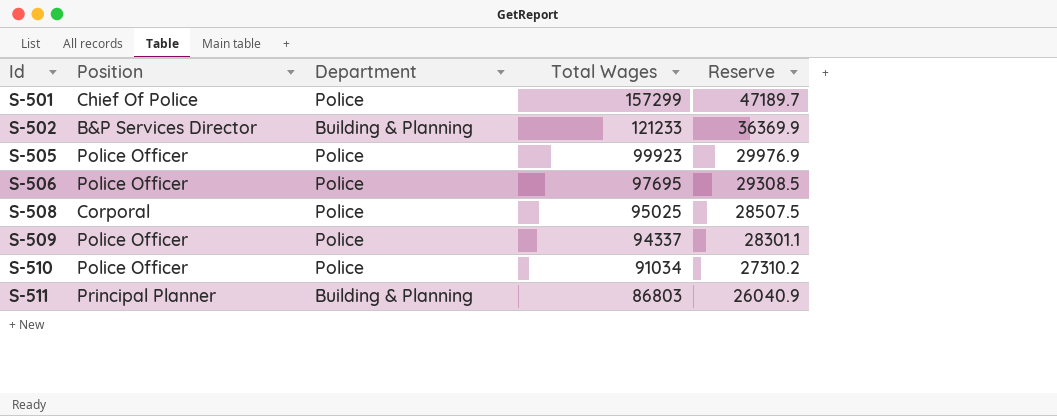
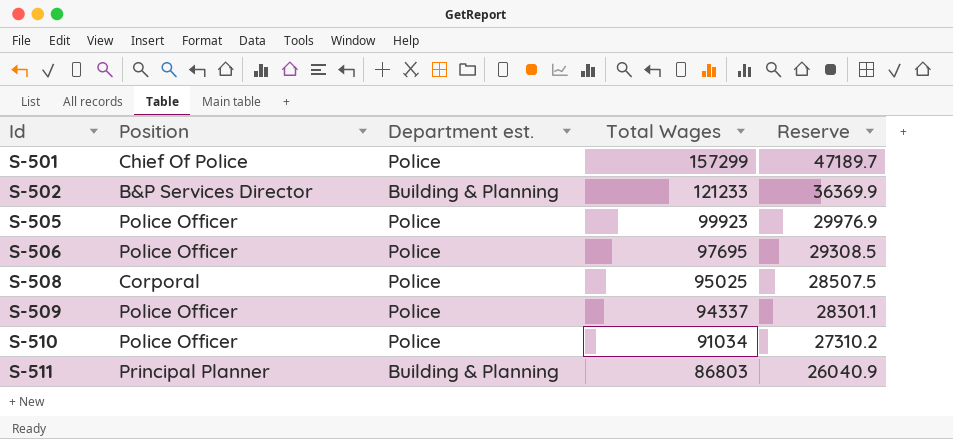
column name: Department -> Department est.

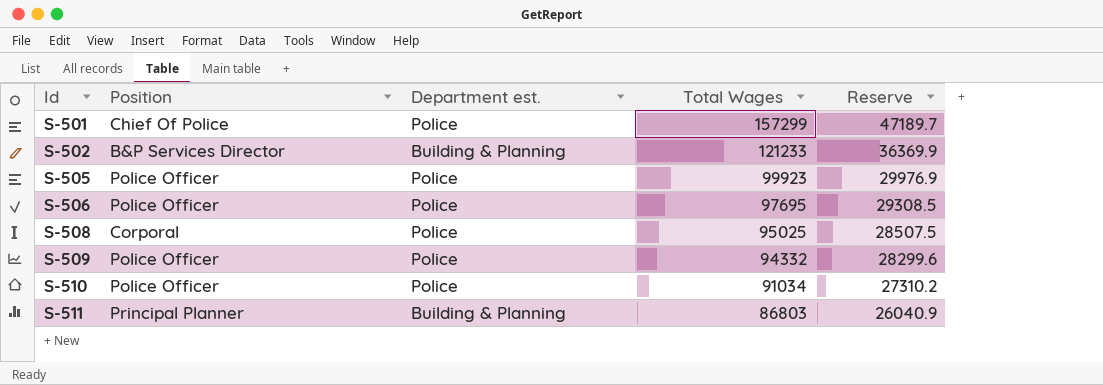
S-509 | Total Wages: 94337 -> 94332
S-509 | Reserve: 28301.1 -> 28299.6

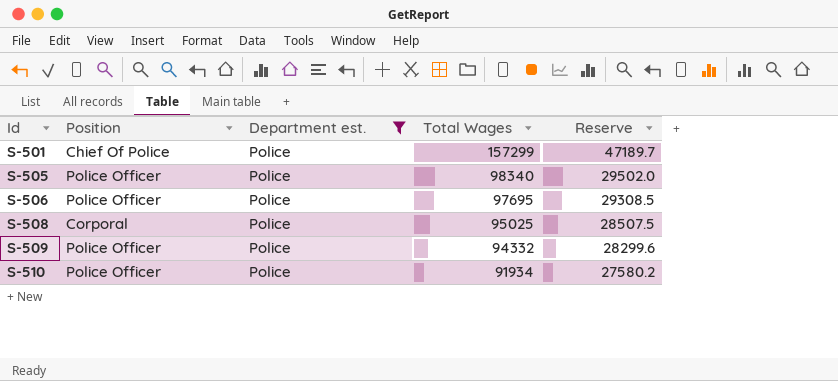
filter: none -> Department est. = Police
S-505 | Total Wages: 99923 -> 98340
S-505 | Reserve: 29976.9 -> 29502.0
S-510 | Total Wages: 91034 -> 91934
S-510 | Reserve: 27310.2 -> 27580.2

